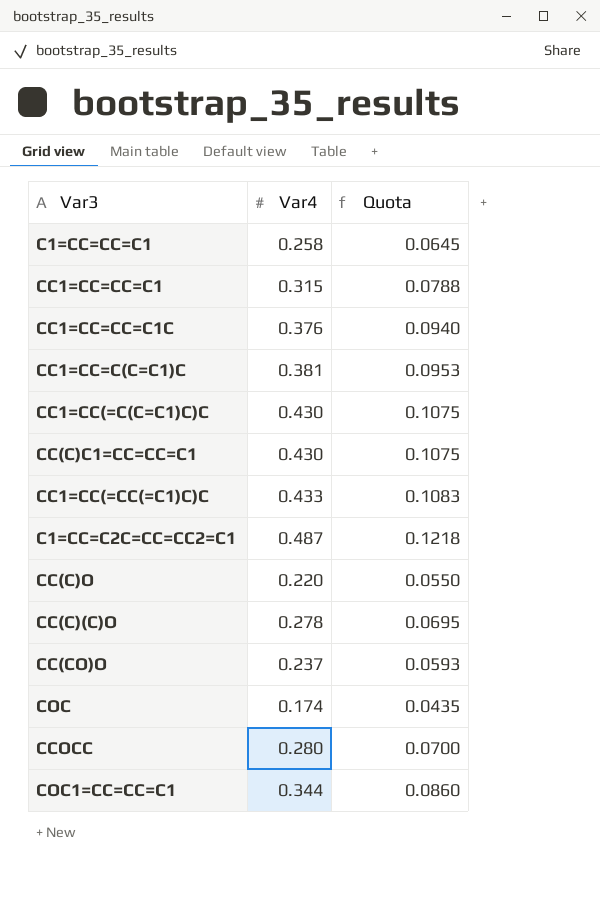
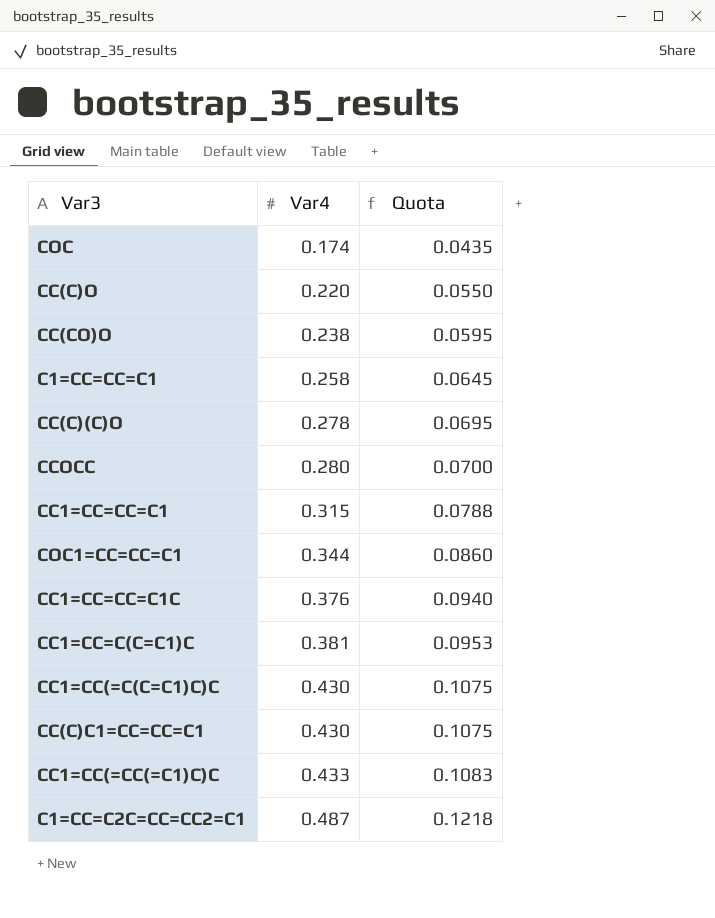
row order: none -> Var4 ascending
CC(CO)O | Var4: 0.237 -> 0.238
CC(CO)O | Quota: 0.0593 -> 0.0595

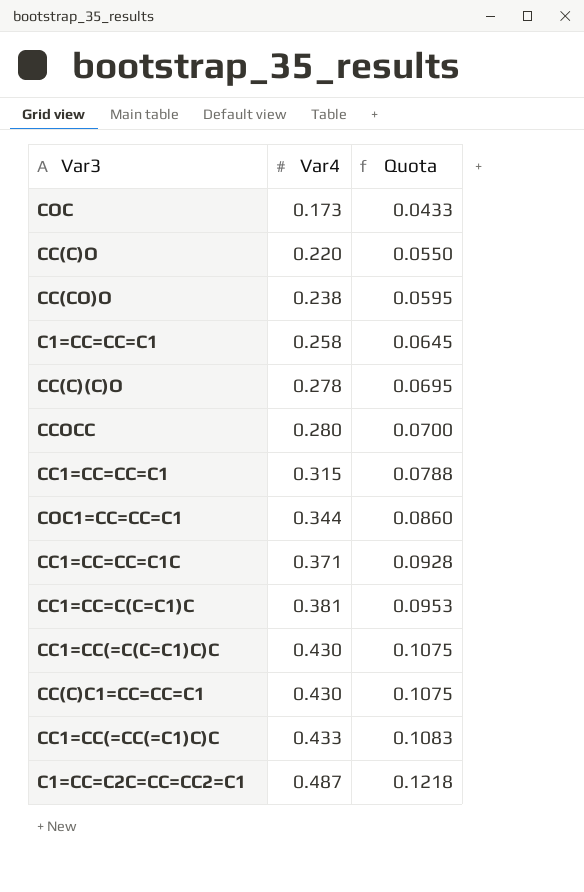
COC | Var4: 0.174 -> 0.173
COC | Quota: 0.0435 -> 0.0433
CC1=CC=CC=C1C | Var4: 0.376 -> 0.371
CC1=CC=CC=C1C | Quota: 0.0940 -> 0.0928

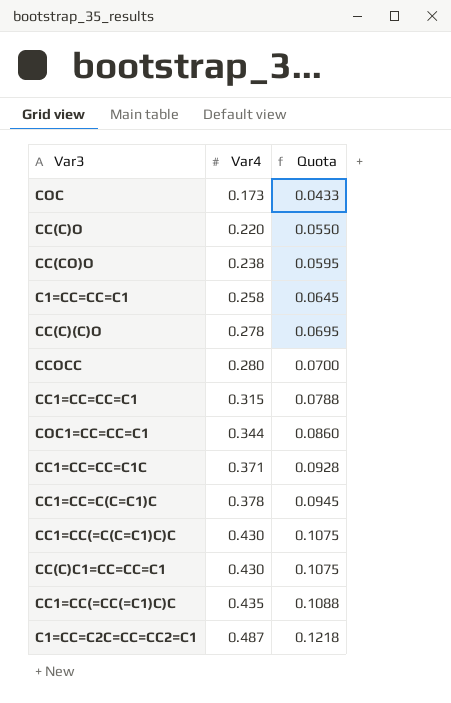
CC1=CC=C(C=C1)C | Var4: 0.381 -> 0.378
CC1=CC=C(C=C1)C | Quota: 0.0953 -> 0.0945
CC1=CC(=CC(=C1)C)C | Var4: 0.433 -> 0.435
CC1=CC(=CC(=C1)C)C | Quota: 0.1083 -> 0.1088

